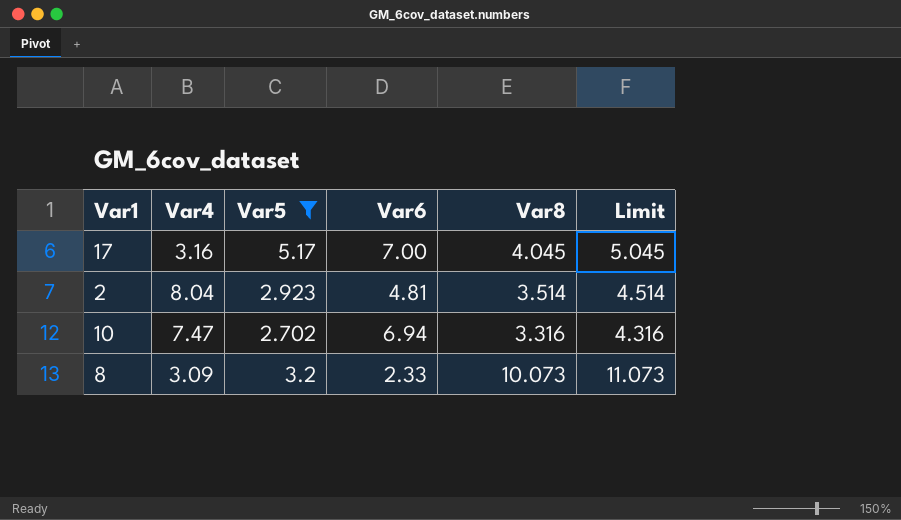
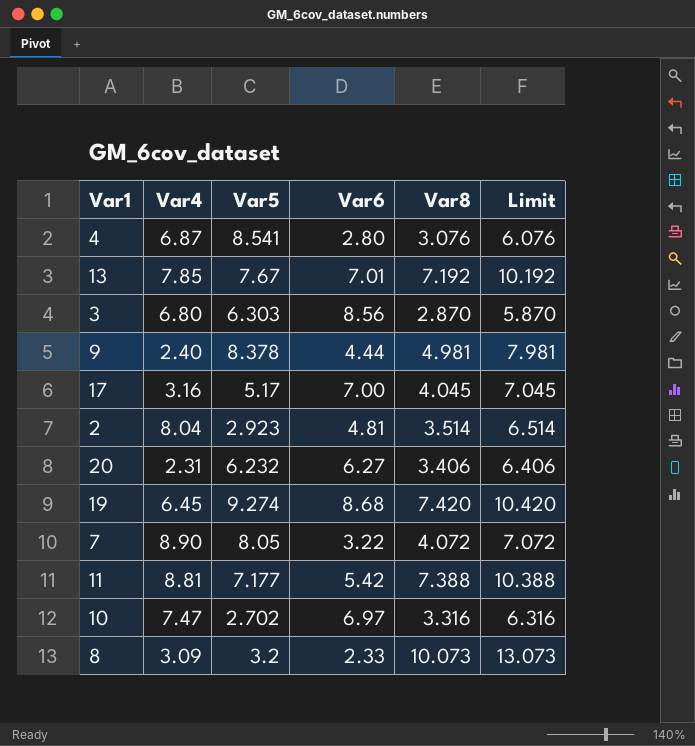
filter: Var5 <= 5.17 -> none
column Limit | formula: [Var8] + 1 -> [Var8] + 3
10 | Var6: 6.94 -> 6.97

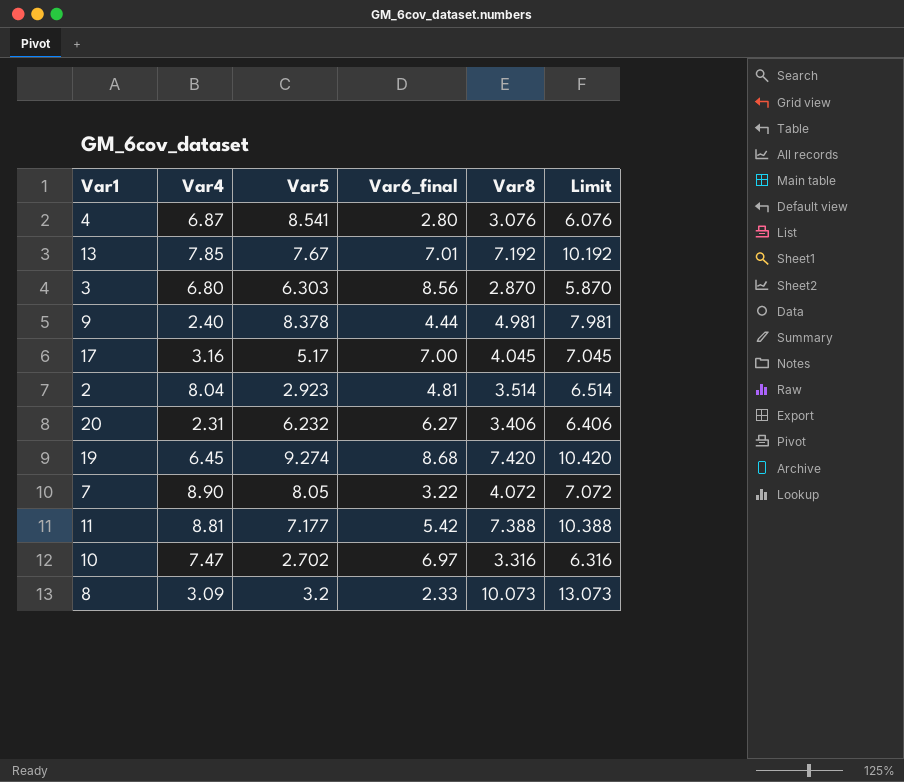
column name: Var6 -> Var6_final

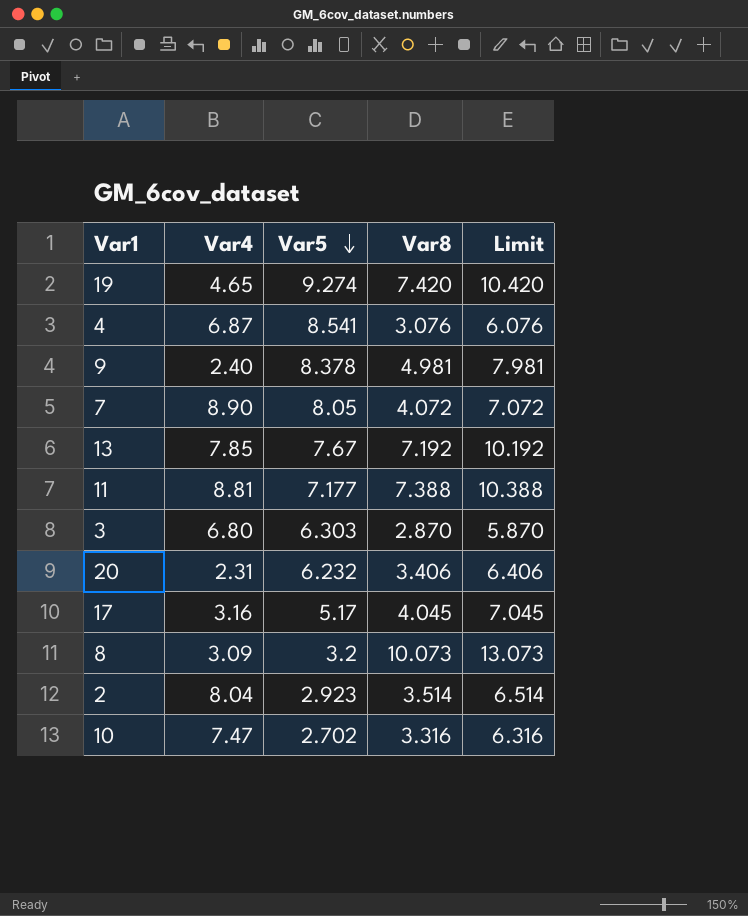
row order: none -> Var5 descending
column Var6_final | position: 4 -> none
19 | Var4: 6.45 -> 4.65

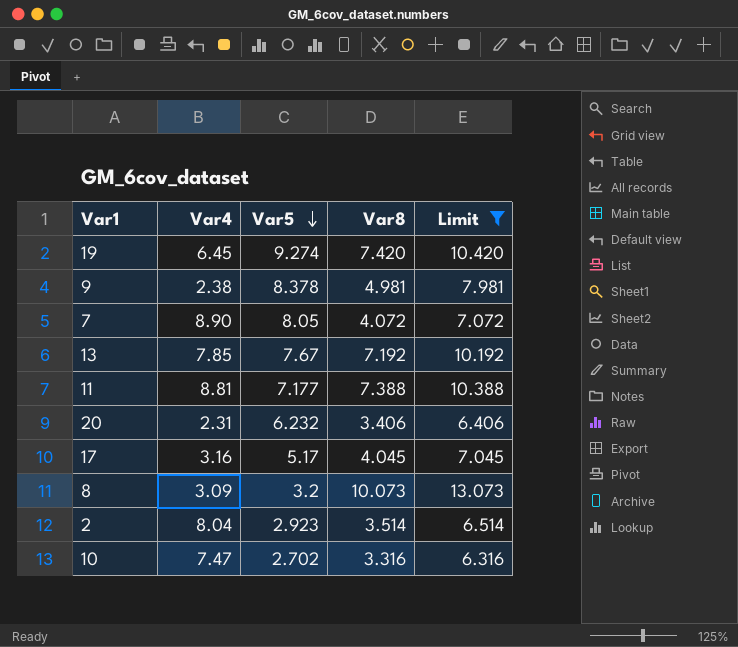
filter: none -> Limit >= 6.316
19 | Var4: 4.65 -> 6.45
9 | Var4: 2.40 -> 2.38

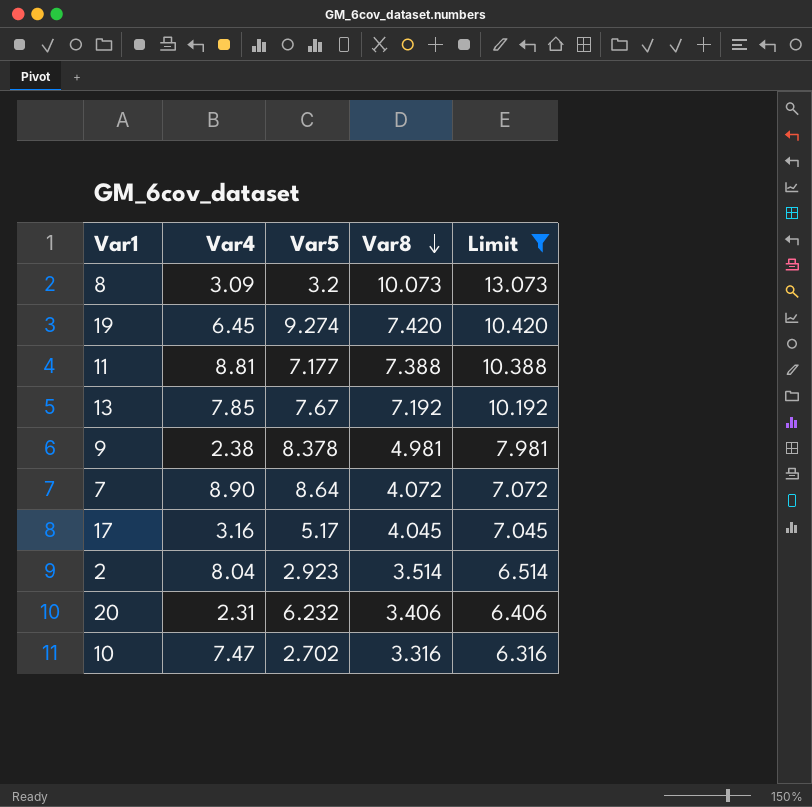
row order: Var5 descending -> Var8 descending
7 | Var5: 8.05 -> 8.64

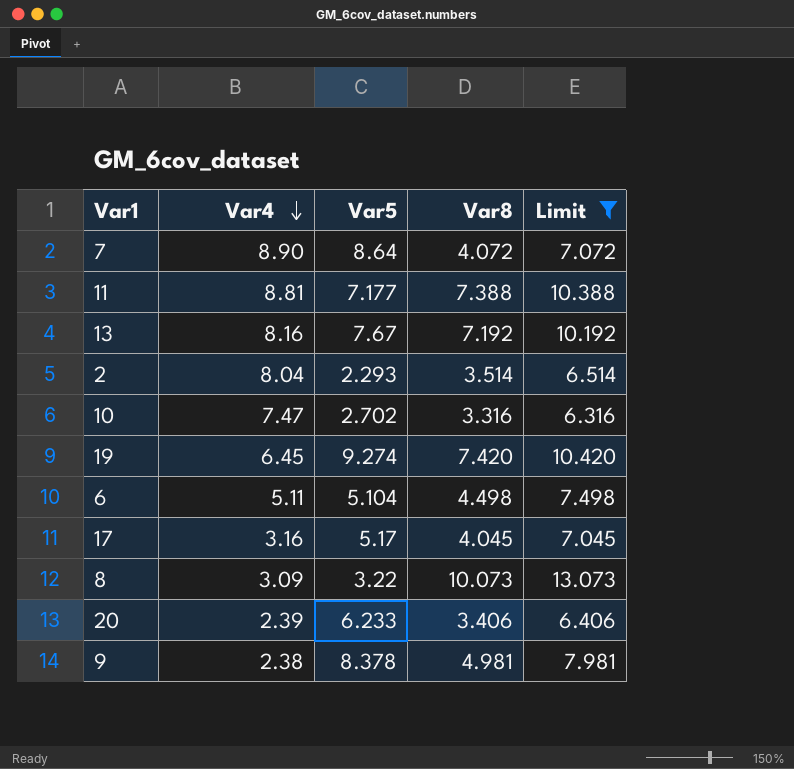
row order: Var8 descending -> Var4 descending
13 | Var4: 7.85 -> 8.16
2 | Var5: 2.923 -> 2.293
row 6: none -> 5.11 | 5.104 | 4.498 | 7.498
8 | Var5: 3.2 -> 3.22
20 | Var4: 2.31 -> 2.39
20 | Var5: 6.232 -> 6.233

